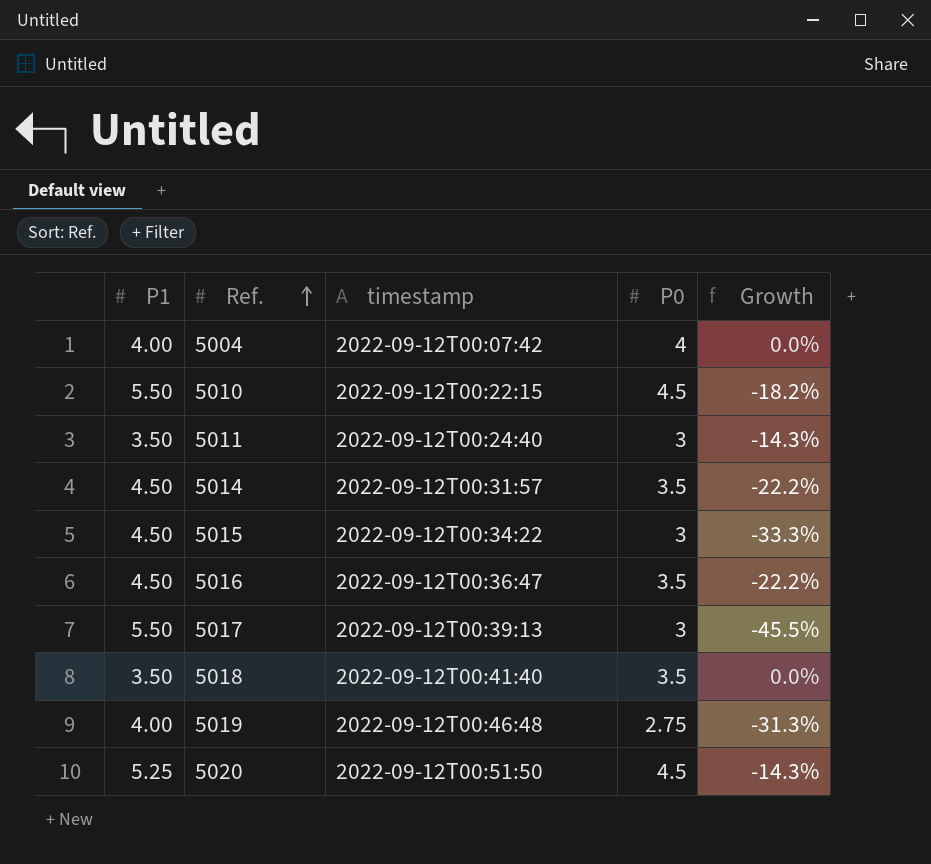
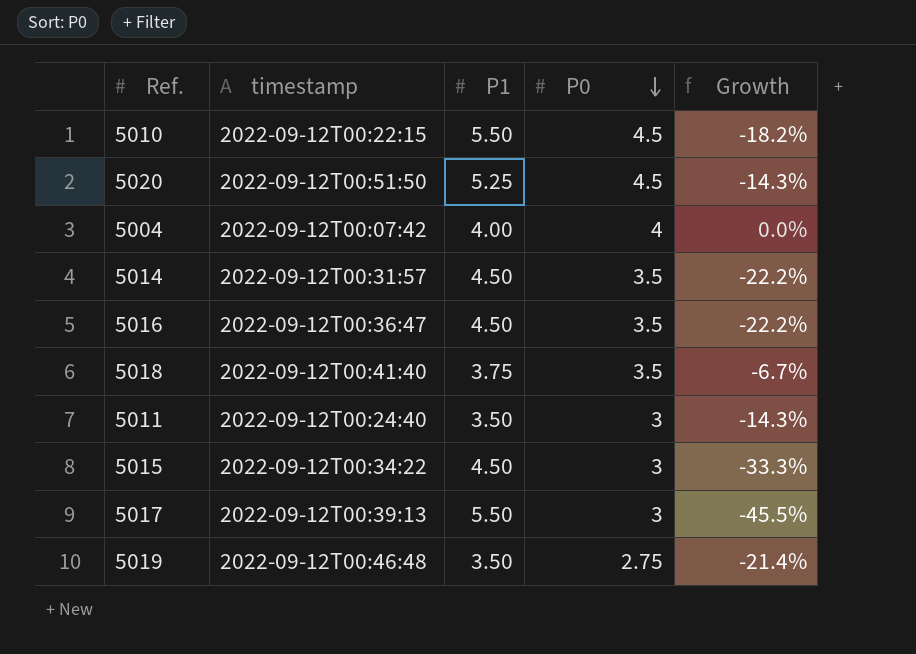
row order: Ref. ascending -> P0 descending
column P1 | position: 1 -> 3
5018 | P1: 3.50 -> 3.75
5018 | Growth: 0.0% -> -6.7%
5019 | P1: 4.00 -> 3.50
5019 | Growth: -31.3% -> -21.4%

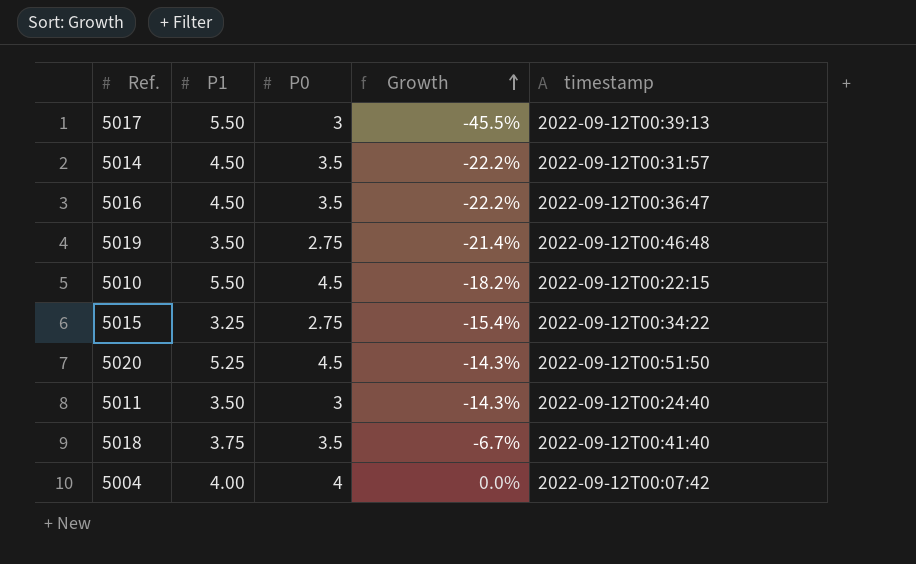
row order: P0 descending -> Growth ascending
column timestamp | position: 2 -> 5
5015 | P1: 4.50 -> 3.25
5015 | P0: 3 -> 2.75
5015 | Growth: -33.3% -> -15.4%

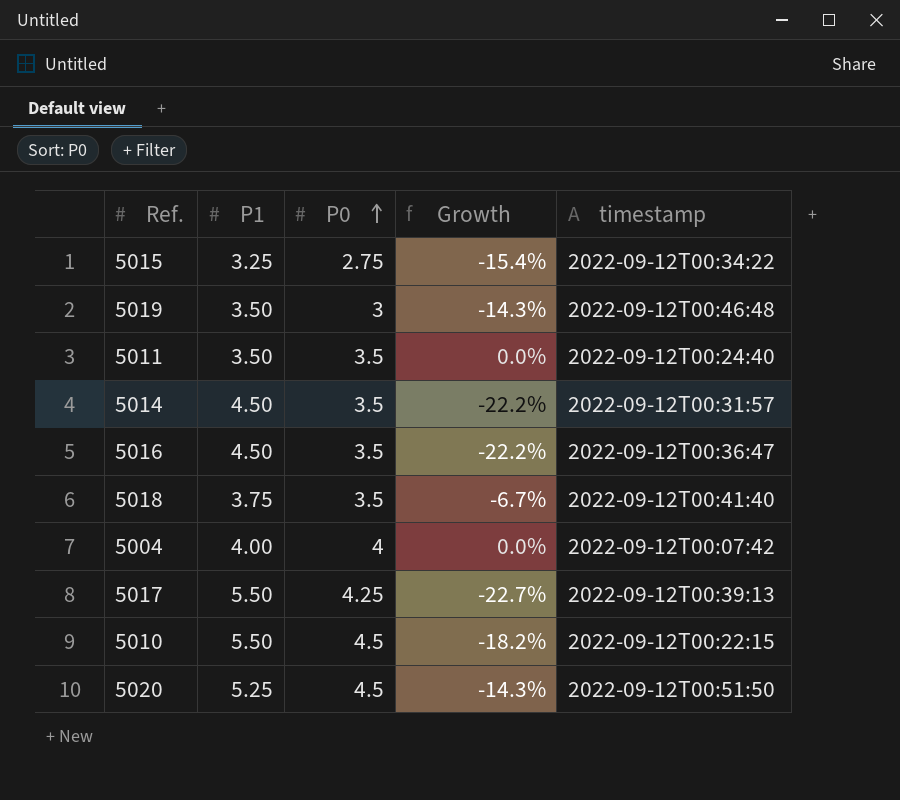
row order: Growth ascending -> P0 ascending
5019 | P0: 2.75 -> 3
5019 | Growth: -21.4% -> -14.3%
5011 | P0: 3 -> 3.5
5011 | Growth: -14.3% -> 0.0%
5017 | P0: 3 -> 4.25
5017 | Growth: -45.5% -> -22.7%

